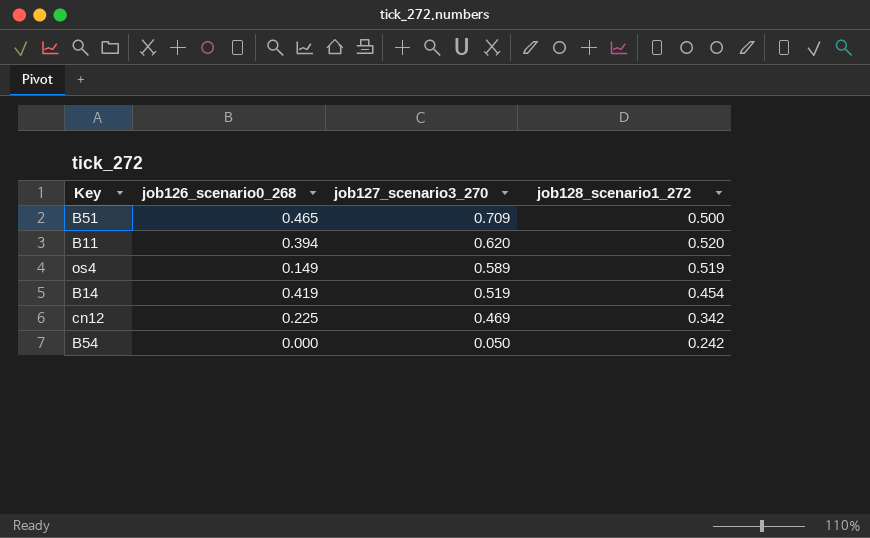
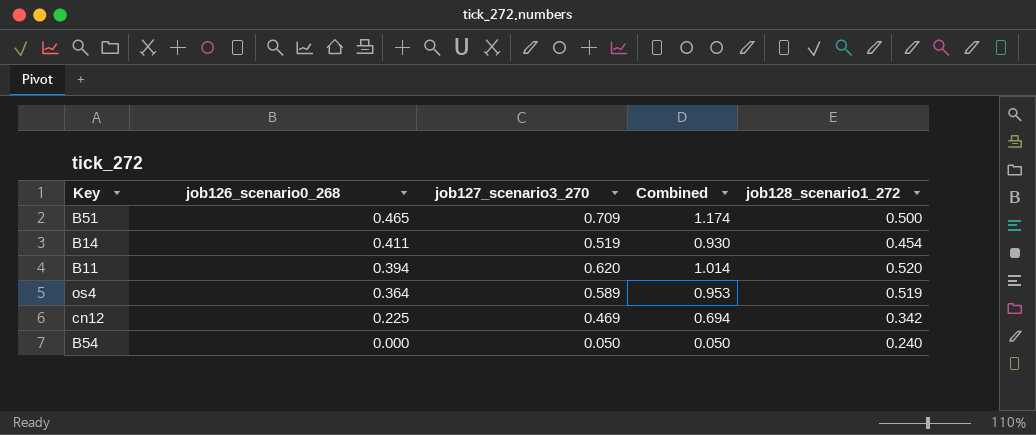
row order: job127_scenario3_270 descending -> job126_scenario0_268 descending
column Combined | formula: none -> [job126_scenario0_268] + [job127_scenario3_270]
B14 | job126_scenario0_268: 0.419 -> 0.411
os4 | job126_scenario0_268: 0.149 -> 0.364
B54 | job128_scenario1_272: 0.242 -> 0.240

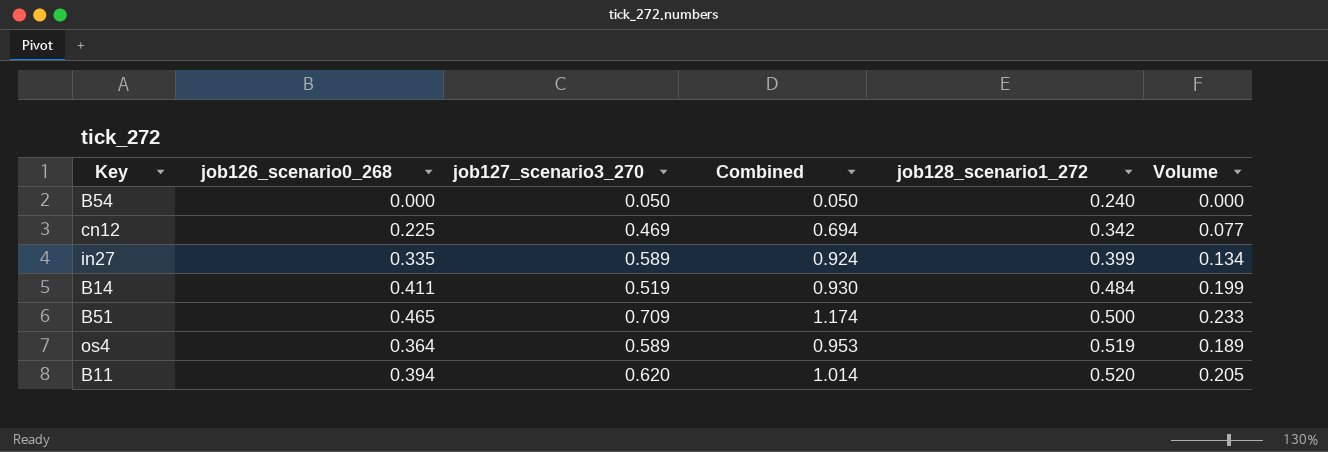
row order: job126_scenario0_268 descending -> job128_scenario1_272 ascending
column Volume | formula: none -> [job126_scenario0_268] * [job128_scenario1_272]
row in27: none -> 0.335 | 0.589 | 0.924 | 0.399 | 0.134
B14 | job128_scenario1_272: 0.454 -> 0.484

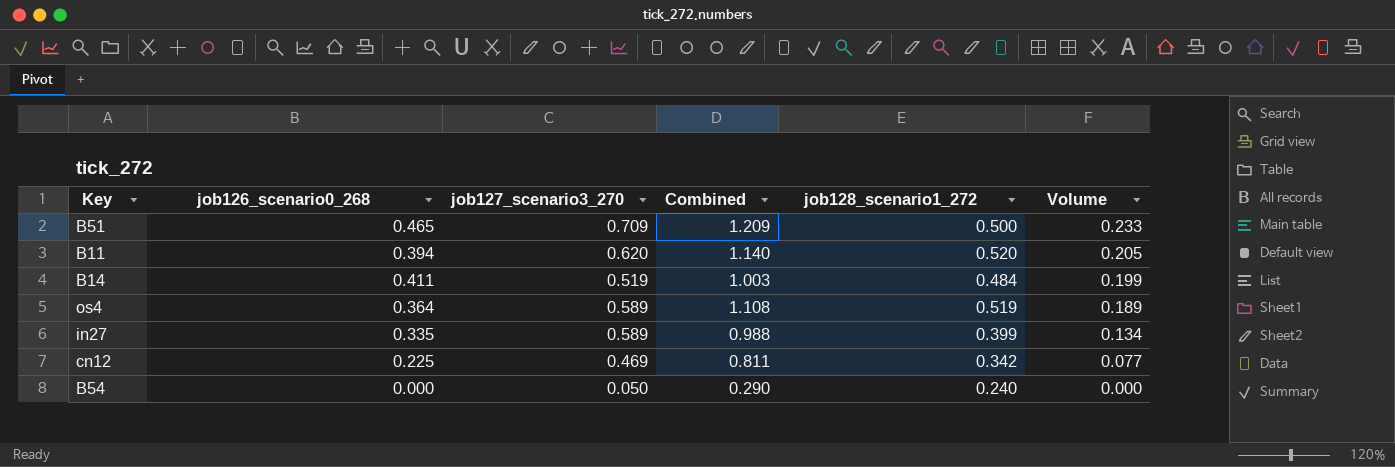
row order: job128_scenario1_272 ascending -> Volume descending
column Combined | formula: [job126_scenario0_268] + [job127_scenario3_270] -> [job127_scenario3_270] + [job128_scenario1_272]

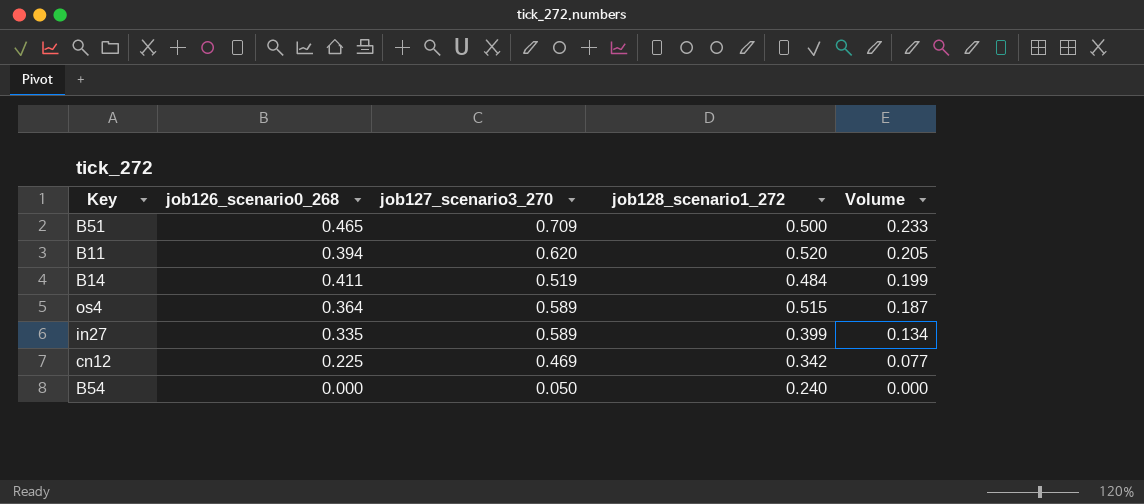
column Combined | formula: [job127_scenario3_270] + [job128_scenario1_272] -> none
os4 | job128_scenario1_272: 0.519 -> 0.515
os4 | Volume: 0.189 -> 0.187

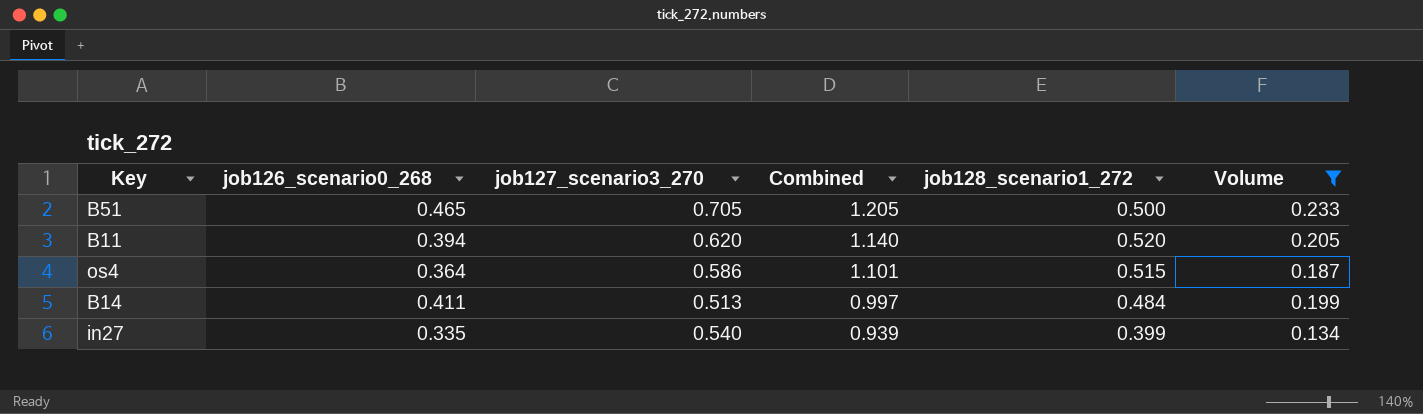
filter: none -> Volume >= 0.134
row order: Volume descending -> Combined descending
column Combined | formula: none -> [job127_scenario3_270] + [job128_scenario1_272]
B51 | job127_scenario3_270: 0.709 -> 0.705
os4 | job127_scenario3_270: 0.589 -> 0.586
B14 | job127_scenario3_270: 0.519 -> 0.513
in27 | job127_scenario3_270: 0.589 -> 0.540

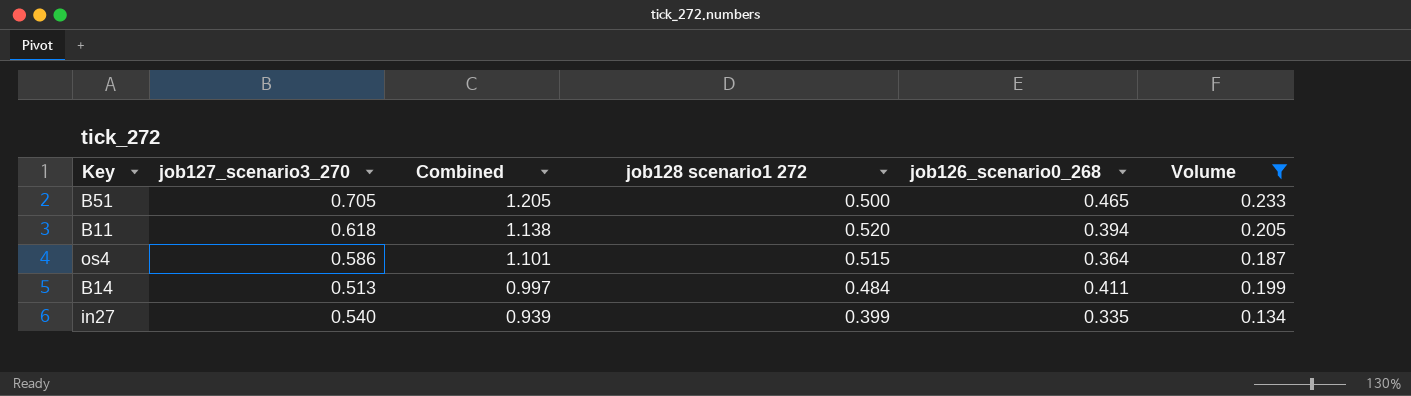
column name: job128_scenario1_272 -> job128 scenario1 272
column job126_scenario0_268 | position: 2 -> 5
B11 | job127_scenario3_270: 0.620 -> 0.618
B11 | Combined: 1.140 -> 1.138

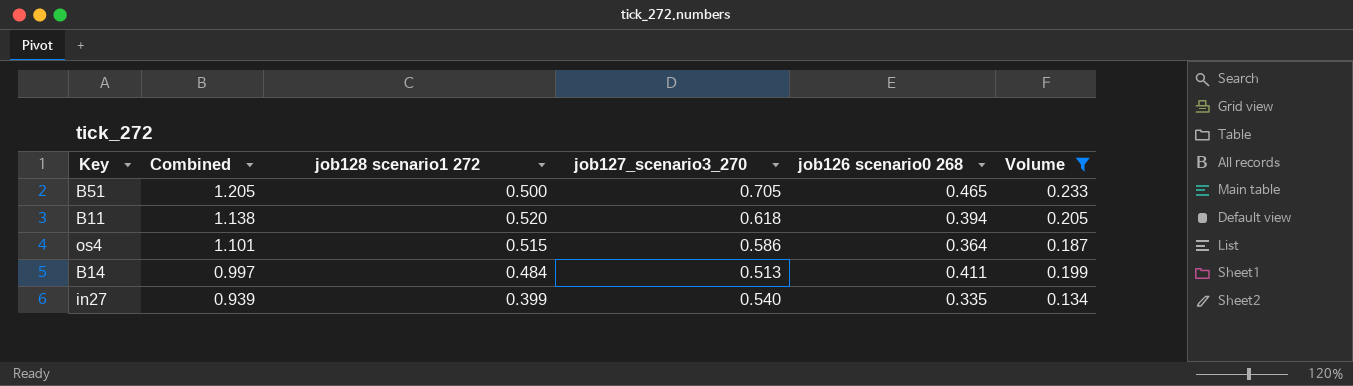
column job127_scenario3_270 | position: 2 -> 4
column name: job126_scenario0_268 -> job126 scenario0 268

